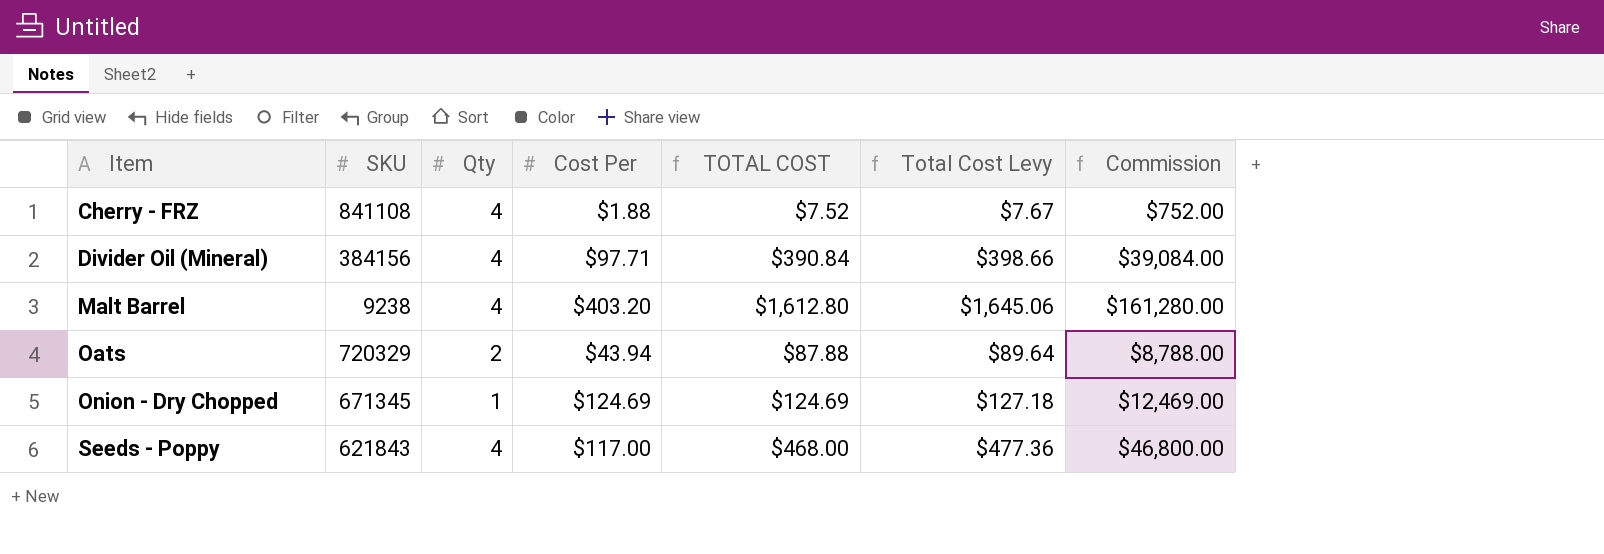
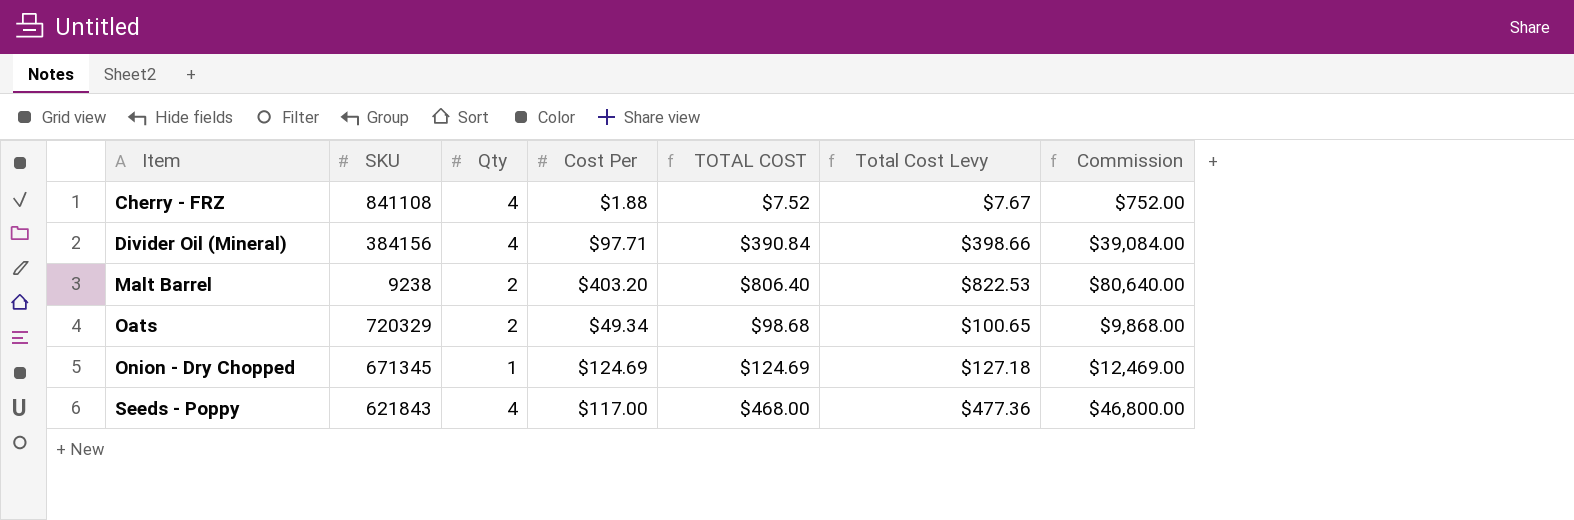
Malt Barrel | Qty: 4 -> 2
Malt Barrel | TOTAL COST: $1,612.80 -> $806.40
Malt Barrel | Total Cost Levy: $1,645.06 -> $822.53
Malt Barrel | Commission: $161,280.00 -> $80,640.00
Oats | Cost Per: $43.94 -> $49.34
Oats | TOTAL COST: $87.88 -> $98.68
Oats | Total Cost Levy: $89.64 -> $100.65
Oats | Commission: $8,788.00 -> $9,868.00

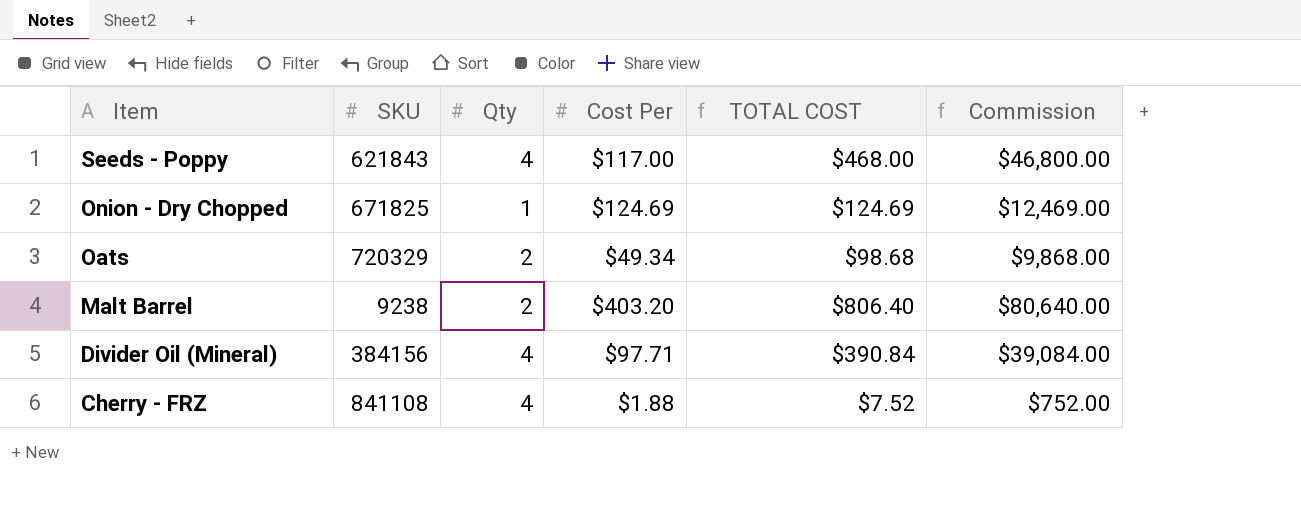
row order: Item ascending -> Item descending
column Total Cost Levy | formula: [TOTAL COST] * 1.02 -> none
Onion - Dry Chopped | SKU: 671345 -> 671825

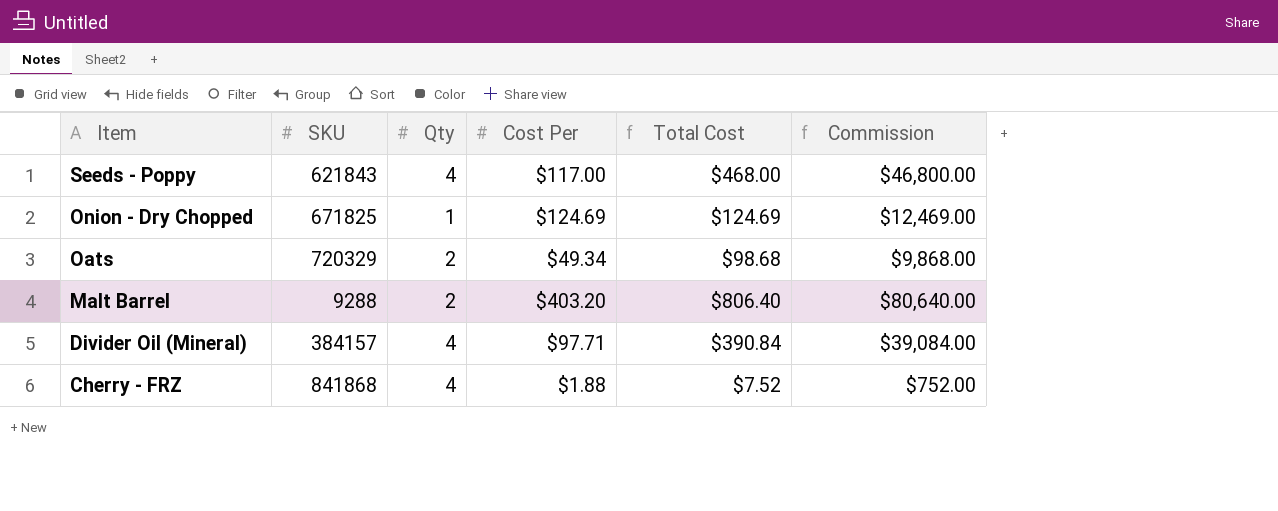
column name: TOTAL COST -> Total Cost
Malt Barrel | SKU: 9238 -> 9288
Divider Oil (Mineral) | SKU: 384156 -> 384157
Cherry - FRZ | SKU: 841108 -> 841868

